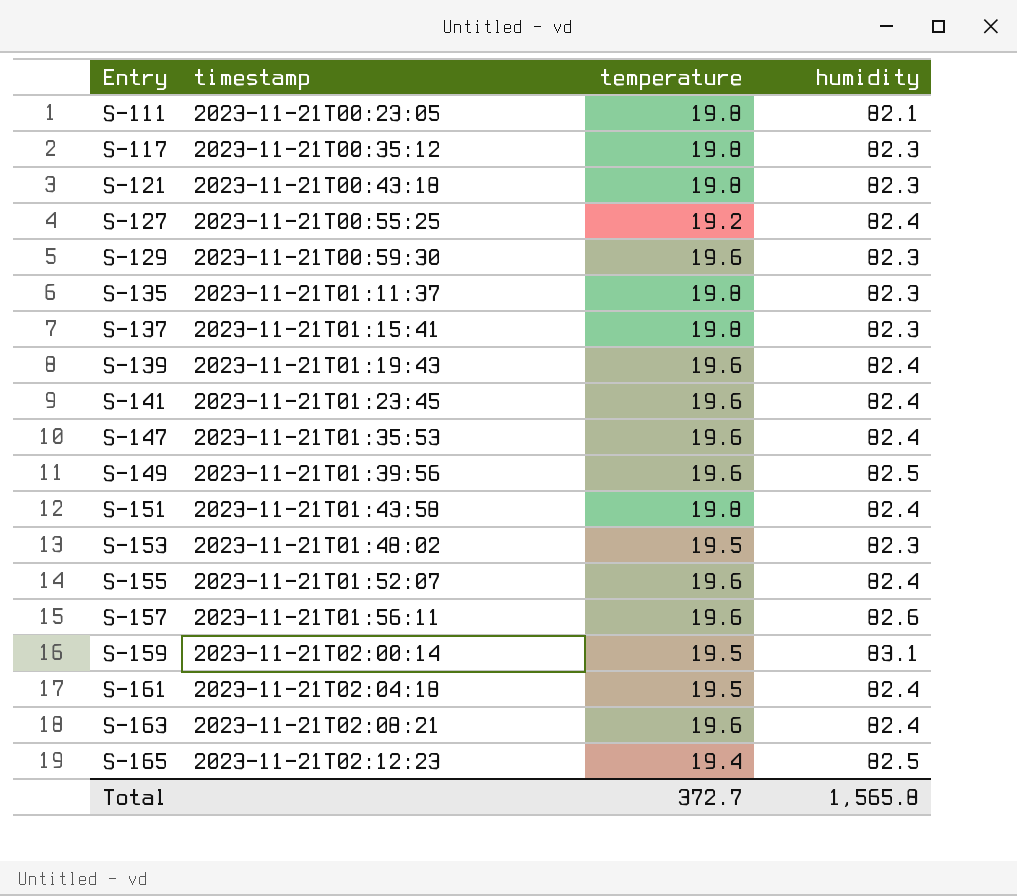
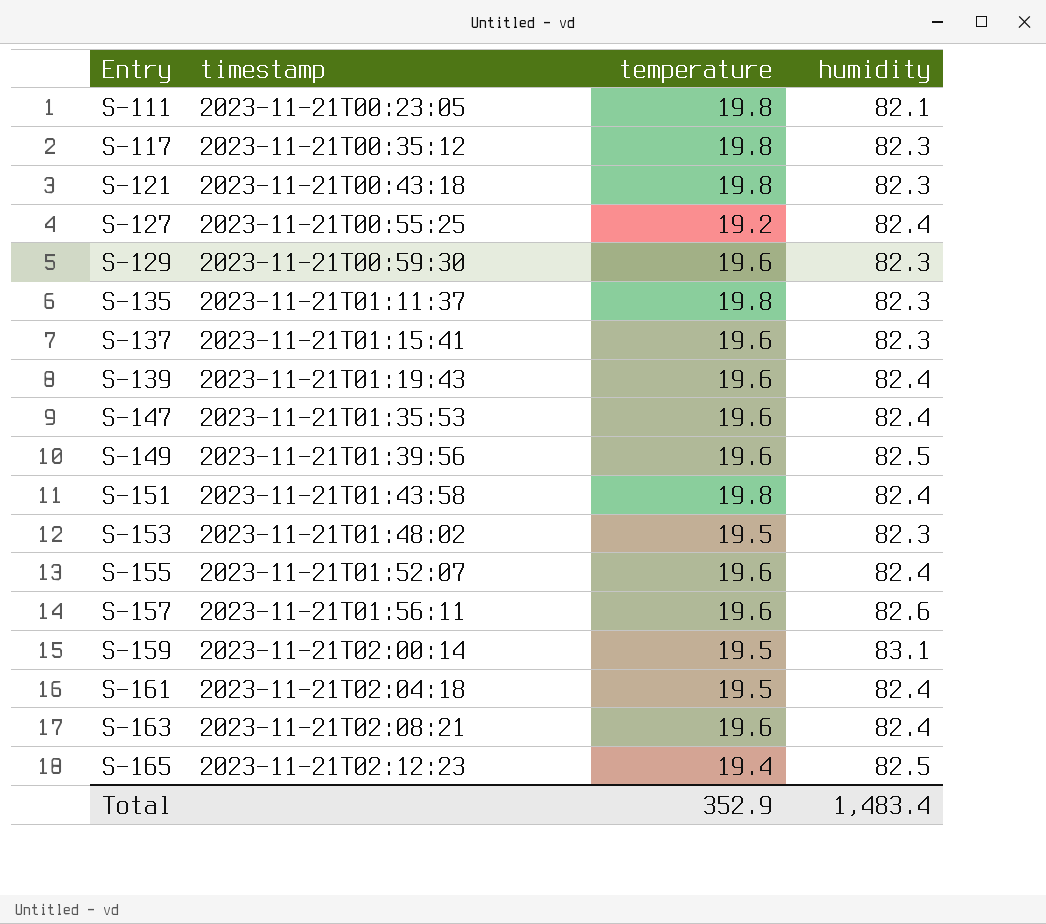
row S-141: 2023-11-21T01:23:45 | 19.6 | 82.4 -> none
S-137 | temperature: 19.8 -> 19.6
Total | temperature: 372.7 -> 352.9
Total | humidity: 1,565.8 -> 1,483.4

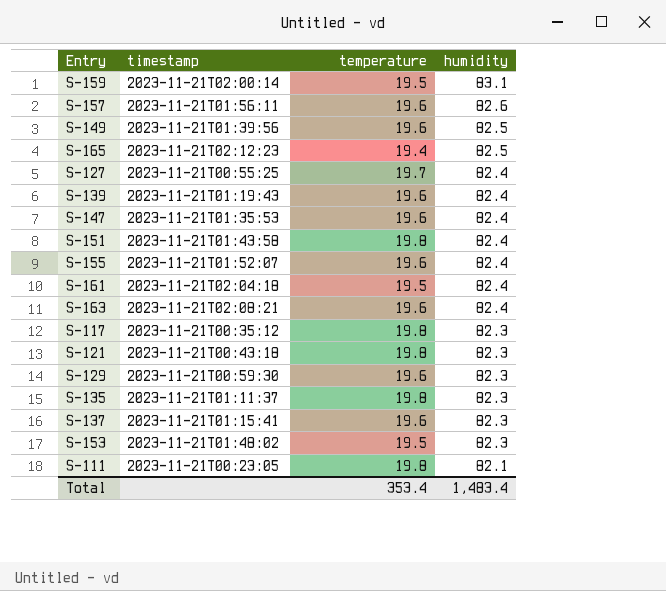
row order: Entry ascending -> humidity descending
S-127 | temperature: 19.2 -> 19.7
Total | temperature: 352.9 -> 353.4

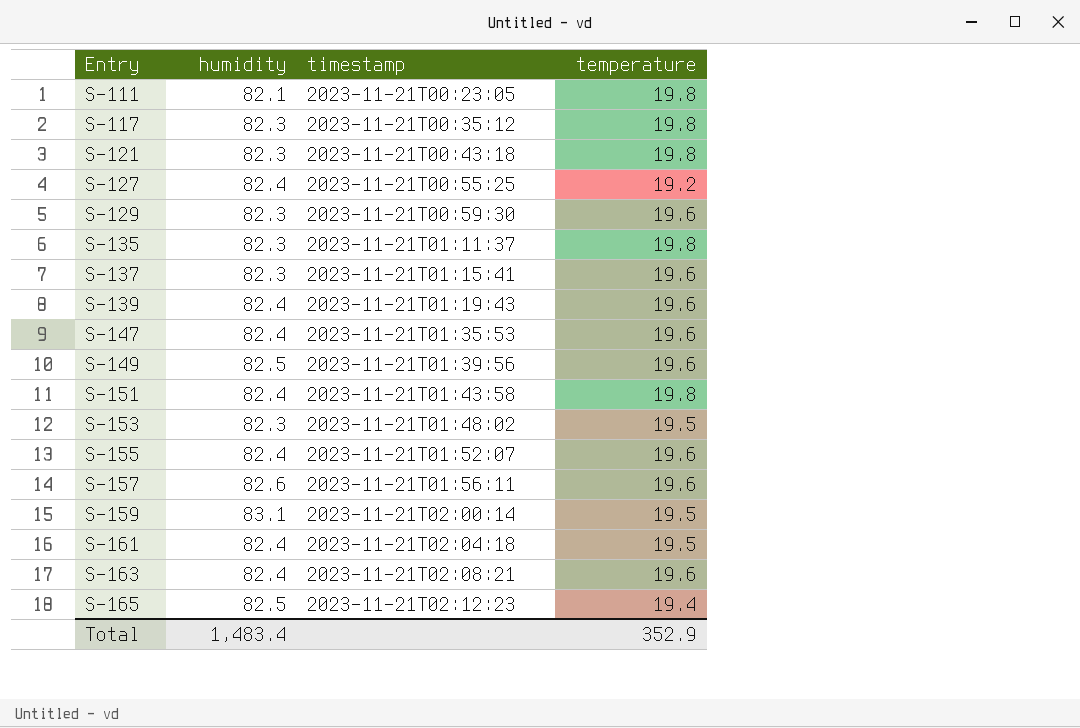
row order: humidity descending -> Entry ascending
column humidity | position: 4 -> 2
S-127 | temperature: 19.7 -> 19.2
Total | temperature: 353.4 -> 352.9

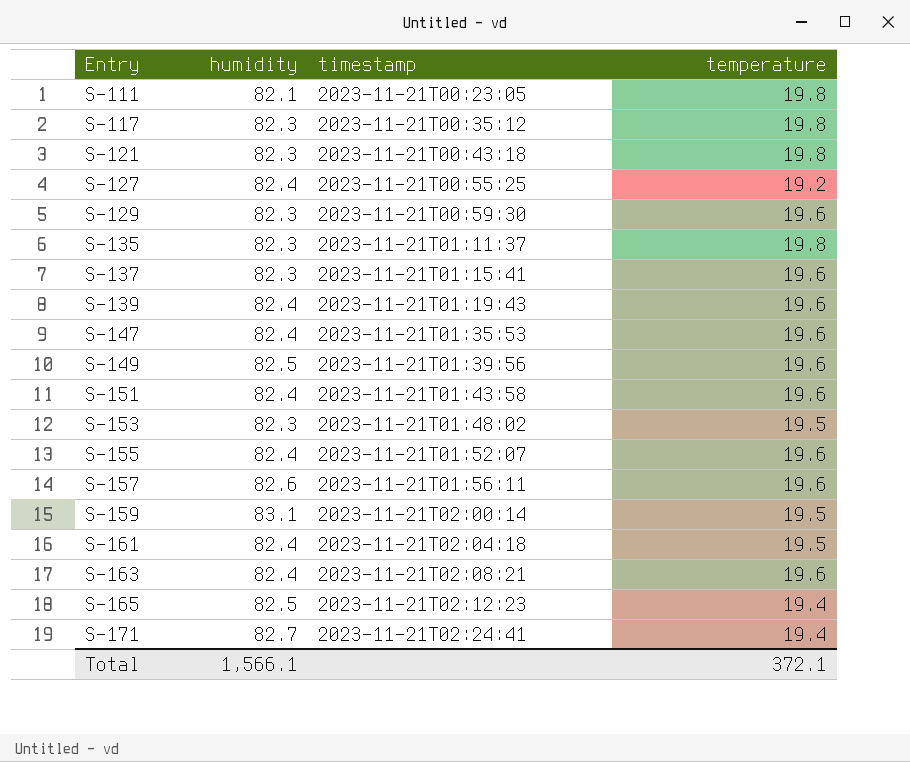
S-151 | temperature: 19.8 -> 19.6
row S-171: none -> 82.7 | 2023-11-21T02:24:41 | 19.4
Total | humidity: 1,483.4 -> 1,566.1
Total | temperature: 352.9 -> 372.1

